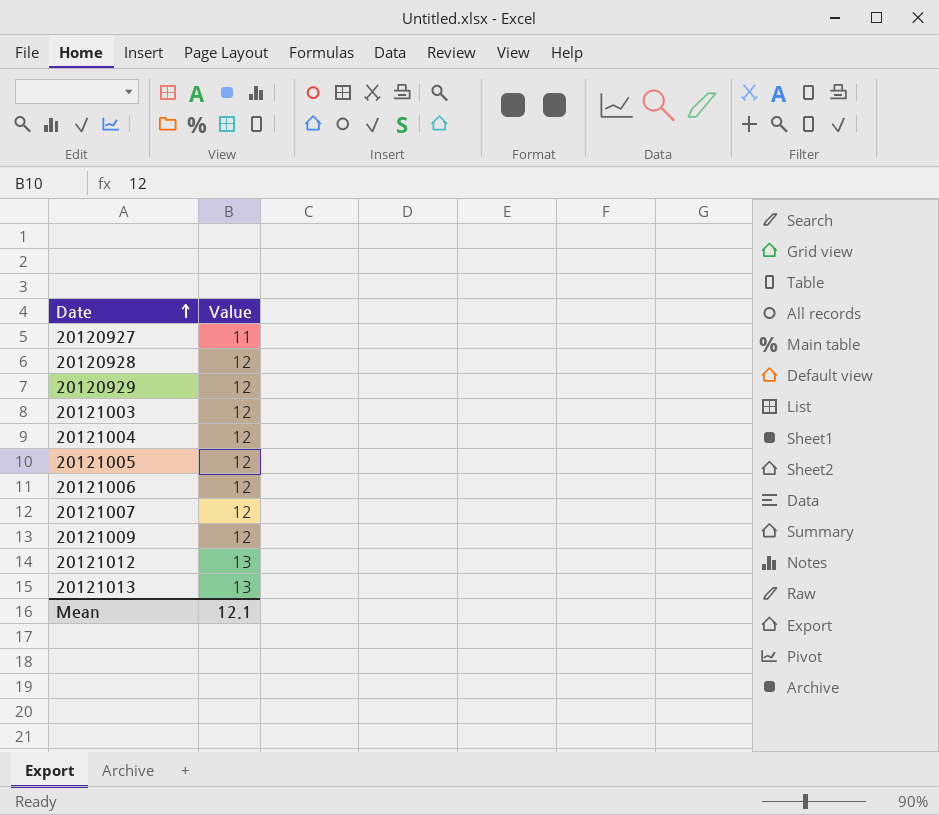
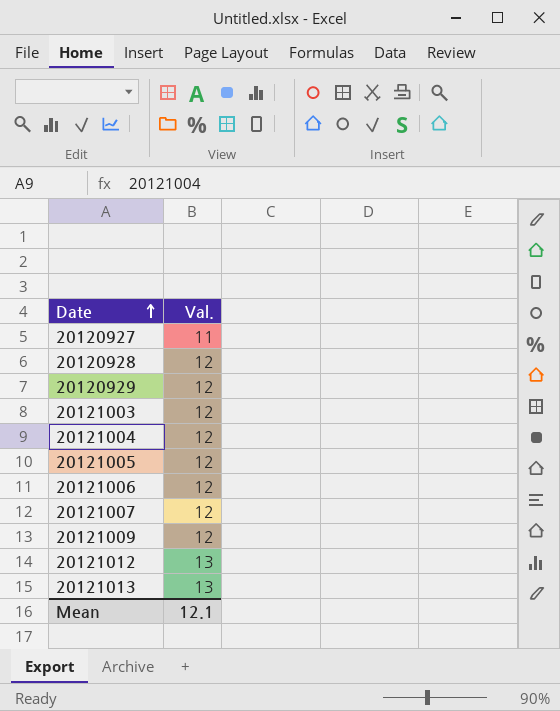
column name: Value -> Val.

